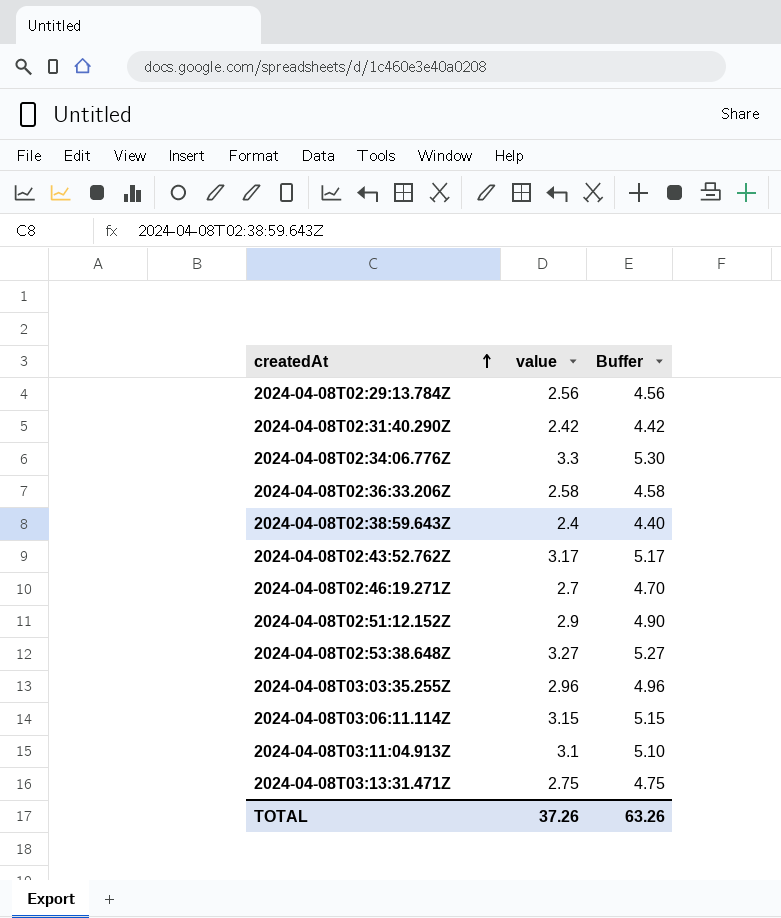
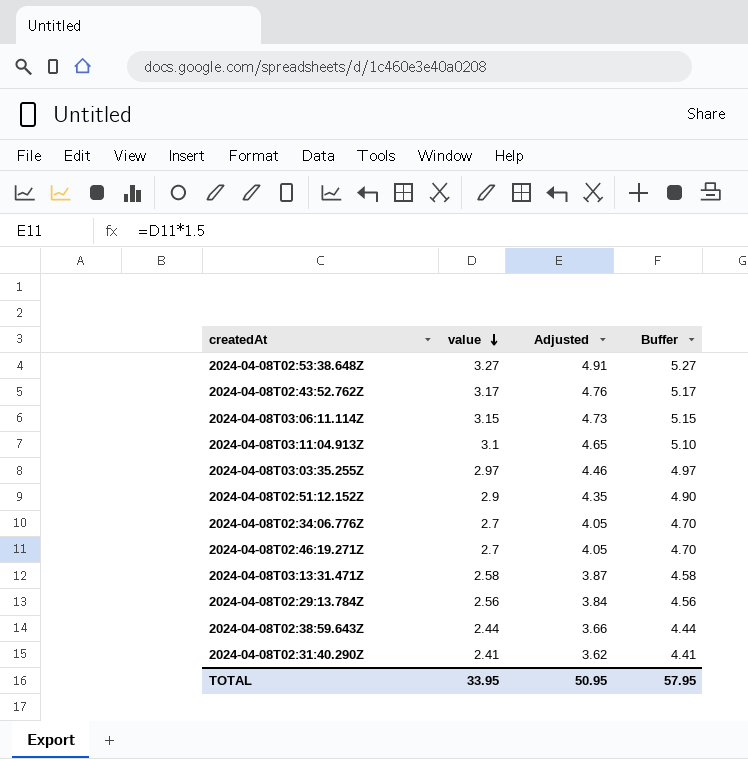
row order: createdAt ascending -> value descending
column Adjusted | formula: none -> [value] * 1.5
row 2024-04-08T02:36:33.206Z: 2.58 | 4.58 -> none
2024-04-08T03:03:35.255Z | value: 2.96 -> 2.97
2024-04-08T03:03:35.255Z | Buffer: 4.96 -> 4.97
2024-04-08T02:34:06.776Z | value: 3.3 -> 2.7
2024-04-08T02:34:06.776Z | Buffer: 5.30 -> 4.70
2024-04-08T03:13:31.471Z | value: 2.75 -> 2.58
2024-04-08T03:13:31.471Z | Buffer: 4.75 -> 4.58
2024-04-08T02:38:59.643Z | value: 2.4 -> 2.44
2024-04-08T02:38:59.643Z | Buffer: 4.40 -> 4.44
2024-04-08T02:31:40.290Z | value: 2.42 -> 2.41
2024-04-08T02:31:40.290Z | Buffer: 4.42 -> 4.41
TOTAL | value: 37.26 -> 33.95
TOTAL | Buffer: 63.26 -> 57.95

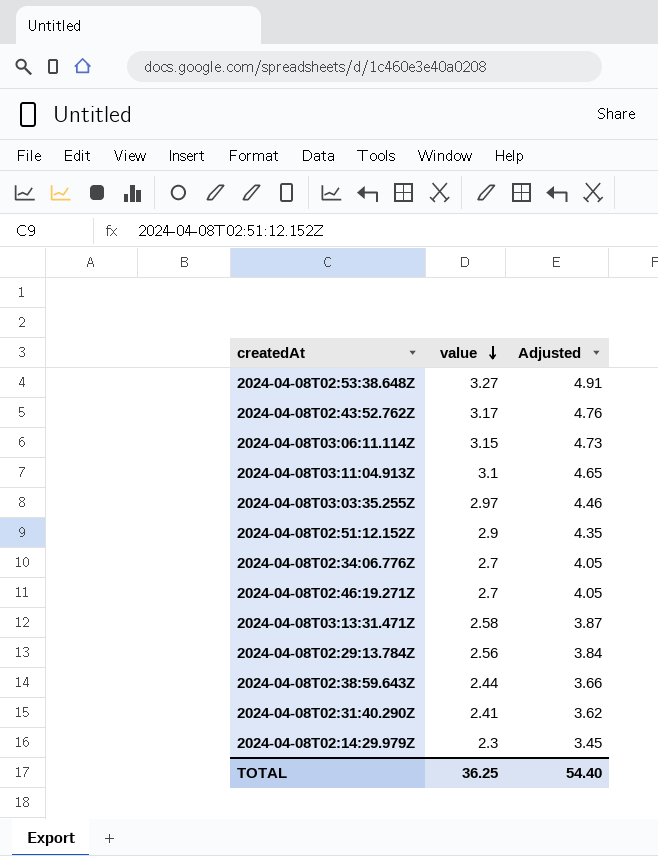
column Buffer | formula: [value] + 2 -> none
row 2024-04-08T02:14:29.979Z: none -> 2.3 | 3.45
TOTAL | value: 33.95 -> 36.25
TOTAL | Adjusted: 50.95 -> 54.40

